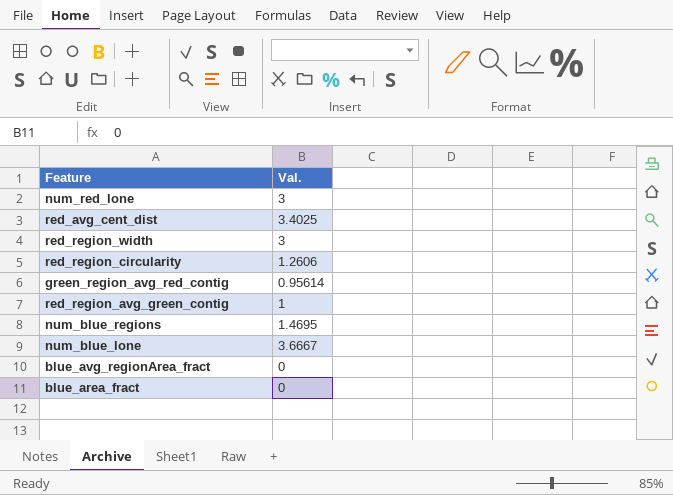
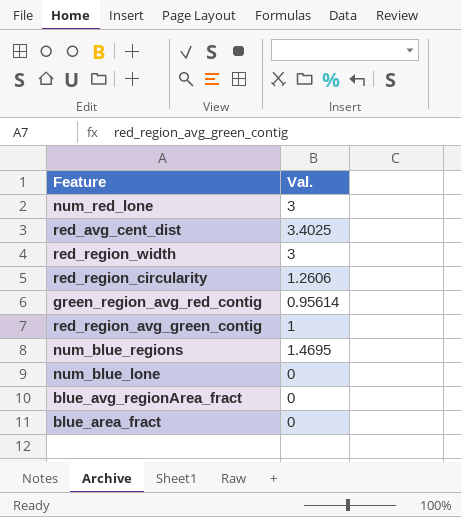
num_blue_lone | Val.: 3.6667 -> 0

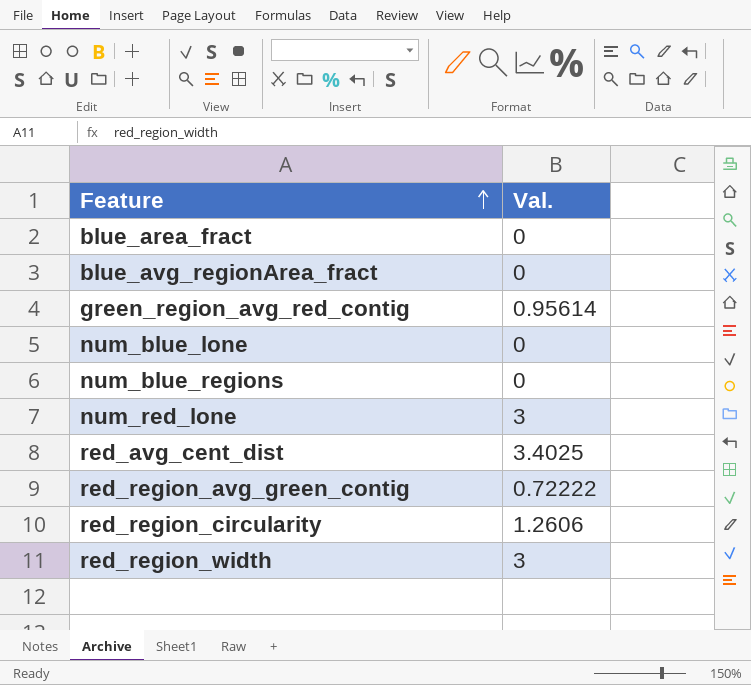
row order: none -> Feature ascending
num_blue_regions | Val.: 1.4695 -> 0
red_region_avg_green_contig | Val.: 1 -> 0.72222

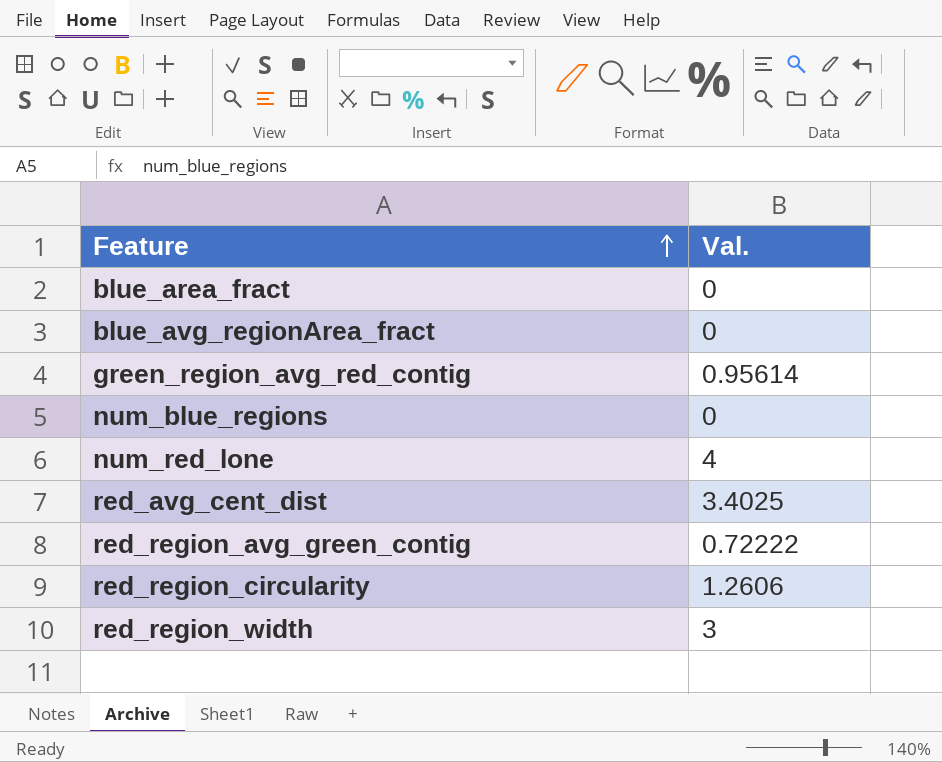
row num_blue_lone: 0 -> none
num_red_lone | Val.: 3 -> 4

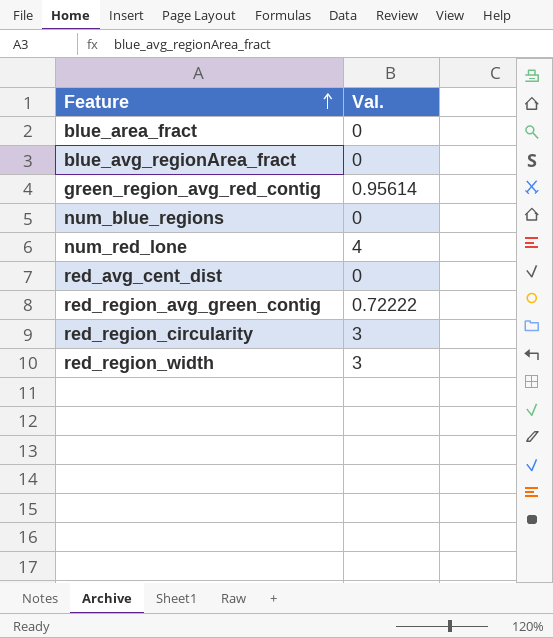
red_avg_cent_dist | Val.: 3.4025 -> 0
red_region_circularity | Val.: 1.2606 -> 3

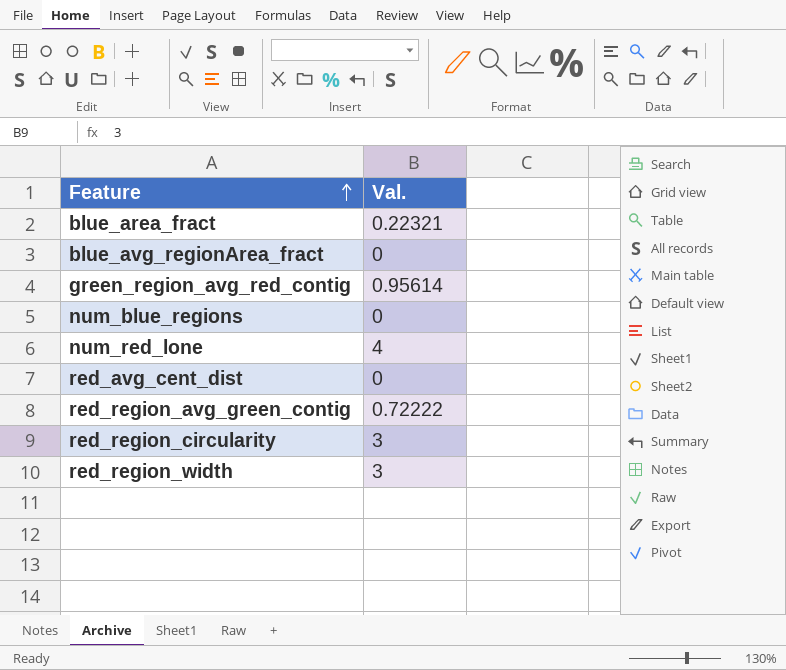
blue_area_fract | Val.: 0 -> 0.22321

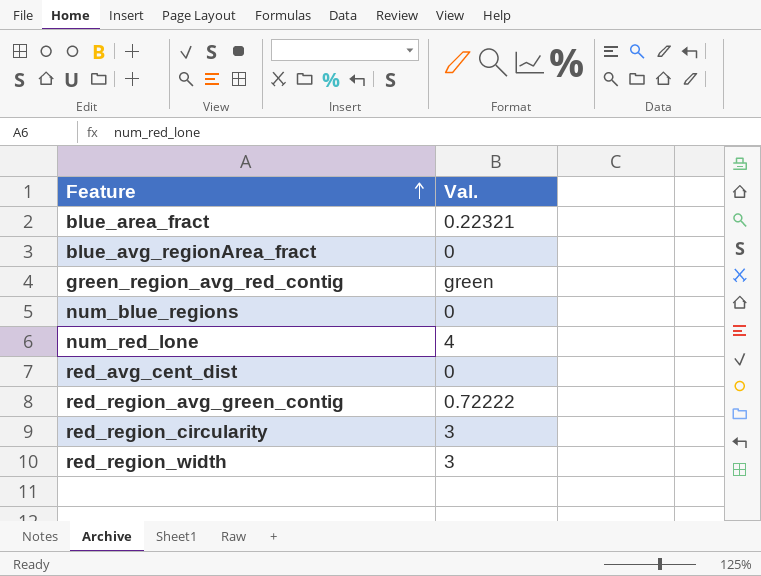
green_region_avg_red_contig | Val.: 0.95614 -> green

